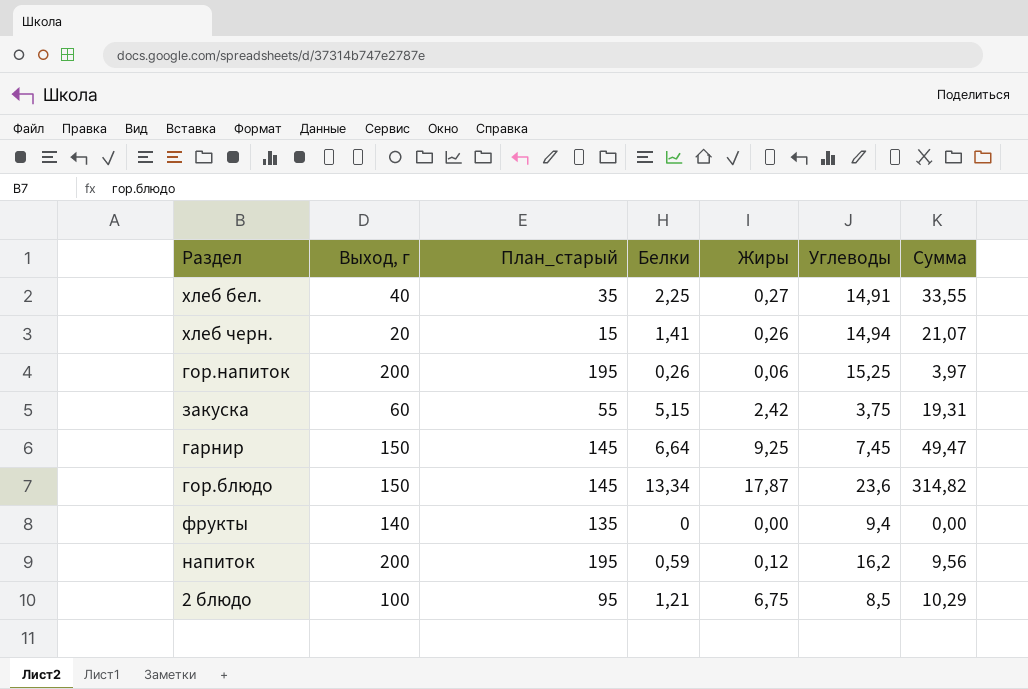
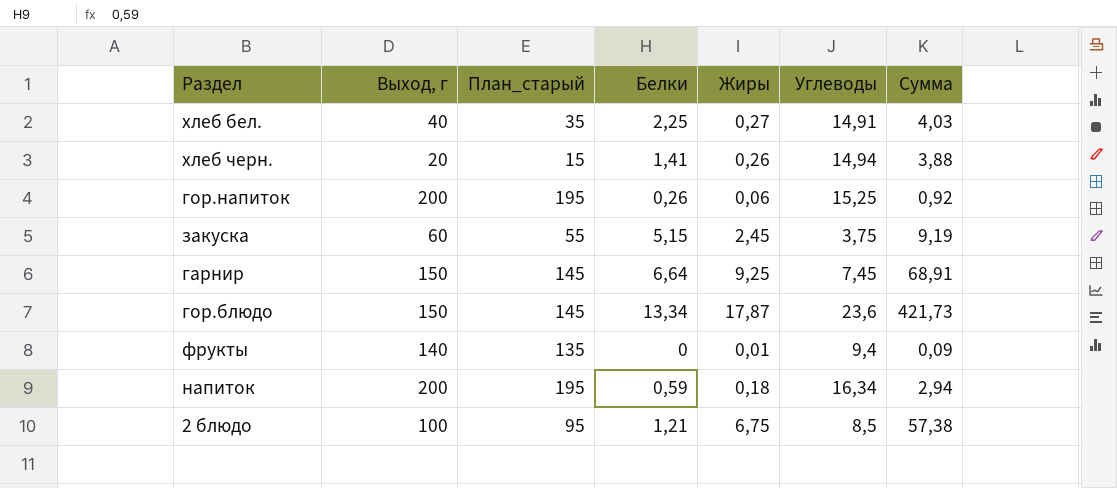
column Сумма | formula: [Белки] * [Углеводы] -> [Жиры] * [Углеводы]
закуска | Жиры: 2,42 -> 2,45
фрукты | Жиры: 0,00 -> 0,01
напиток | Жиры: 0,12 -> 0,18
напиток | Углеводы: 16,2 -> 16,34

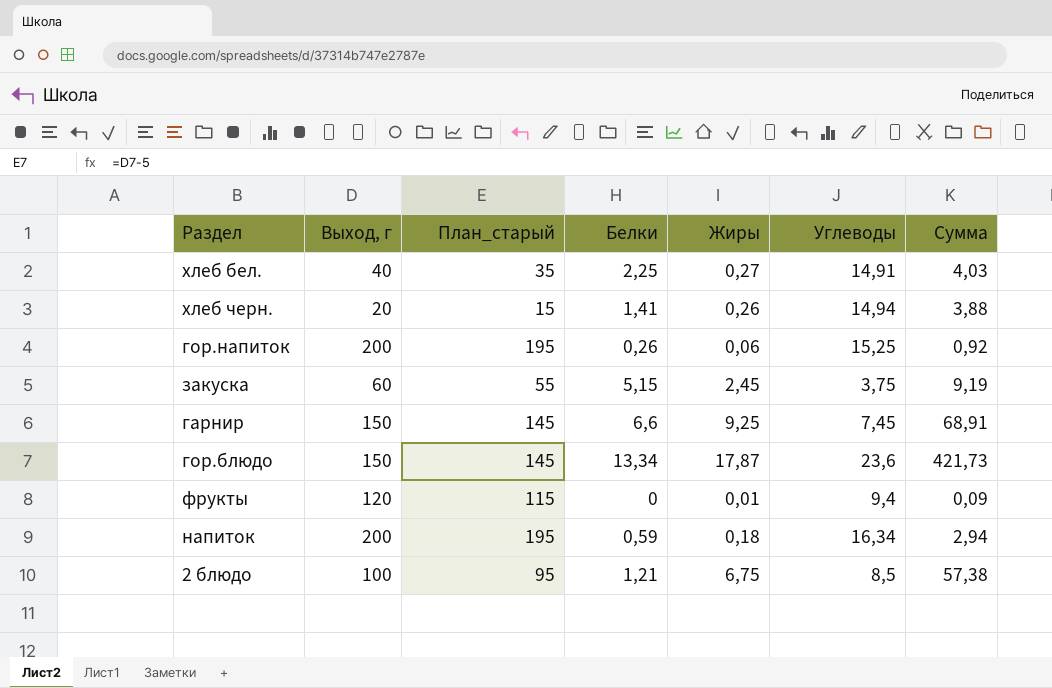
гарнир | Белки: 6,64 -> 6,6
фрукты | Выход, г: 140 -> 120
фрукты | План_старый: 135 -> 115

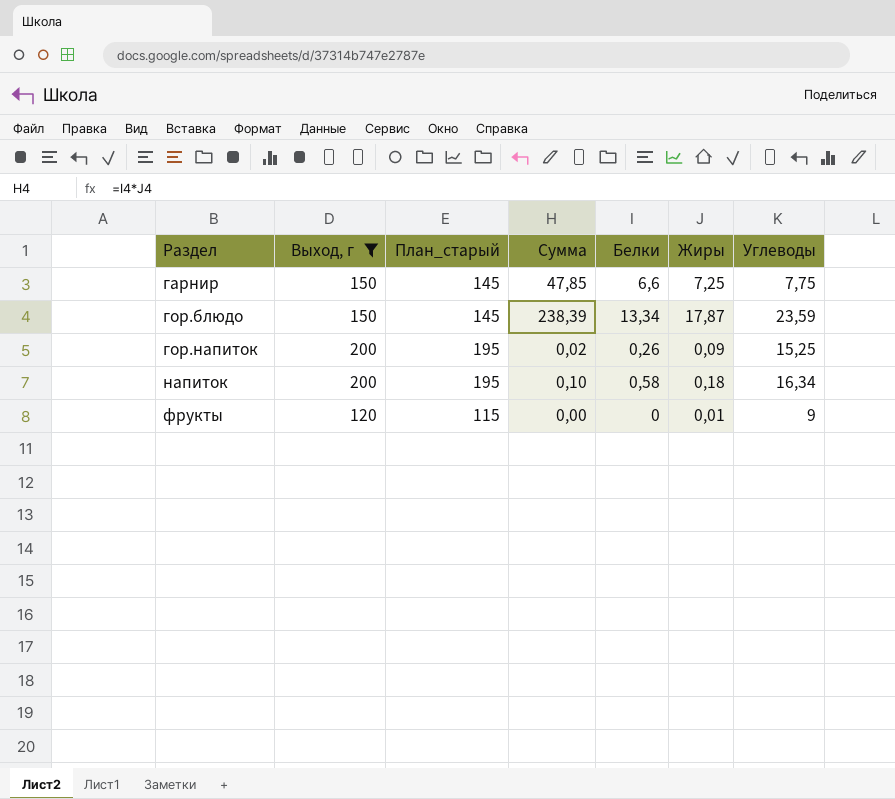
filter: none -> Выход, г >= 120
row order: none -> Раздел ascending
column Сумма | formula: [Жиры] * [Углеводы] -> [Белки] * [Жиры]
column Сумма | position: 7 -> 4
гарнир | Жиры: 9,25 -> 7,25
гарнир | Углеводы: 7,45 -> 7,75
гор.блюдо | Углеводы: 23,6 -> 23,59
гор.напиток | Жиры: 0,06 -> 0,09
напиток | Белки: 0,59 -> 0,58
фрукты | Углеводы: 9,4 -> 9

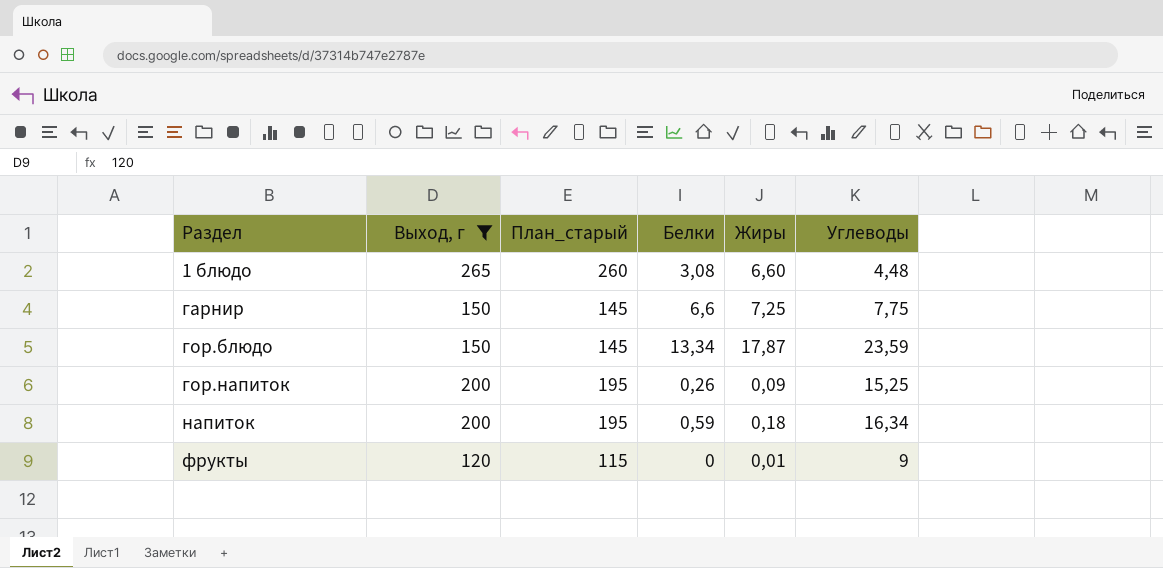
column Сумма | formula: [Белки] * [Жиры] -> none
row 1 блюдо: none -> 265 | 260 | 3,08 | 6,60 | 4,48
напиток | Белки: 0,58 -> 0,59

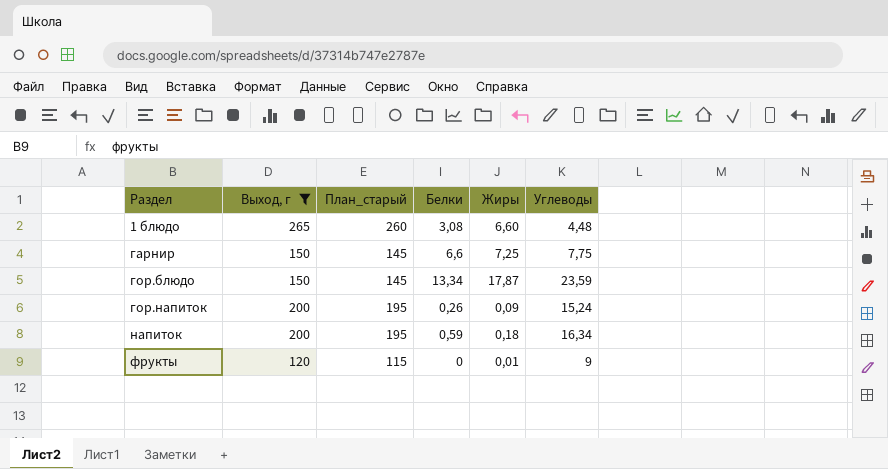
гор.напиток | Углеводы: 15,25 -> 15,24

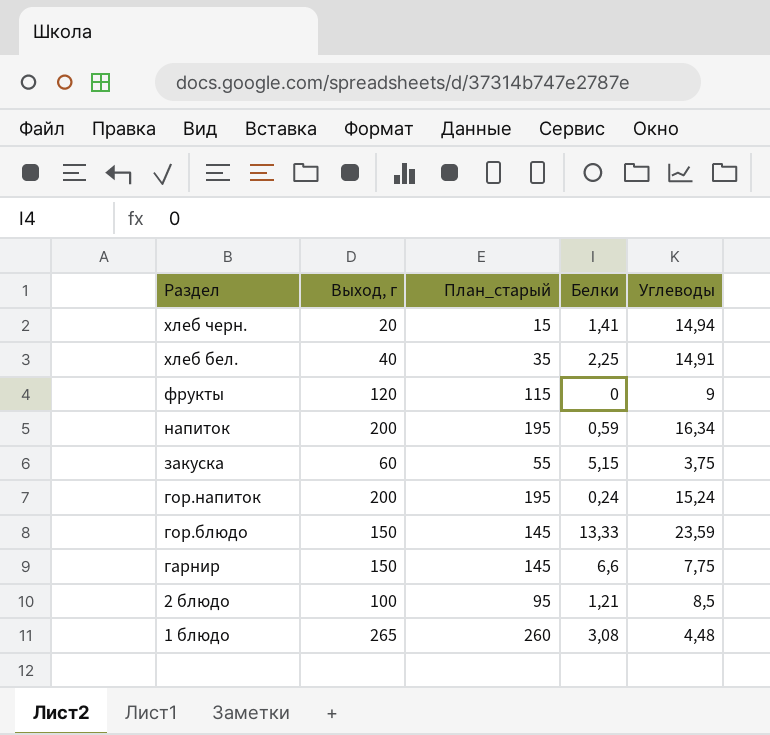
filter: Выход, г >= 120 -> none
row order: Раздел ascending -> Раздел descending
column Жиры | position: 5 -> none
гор.напиток | Белки: 0,26 -> 0,24
гор.блюдо | Белки: 13,34 -> 13,33

